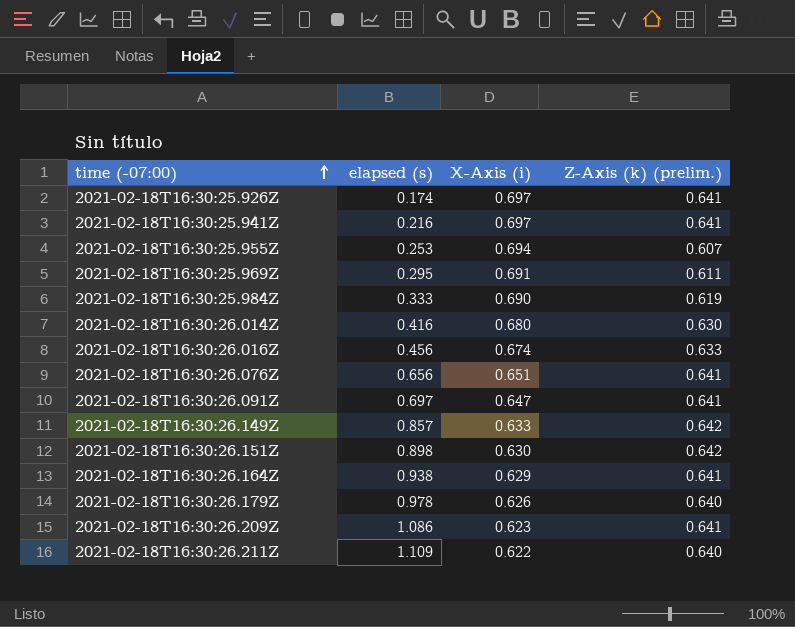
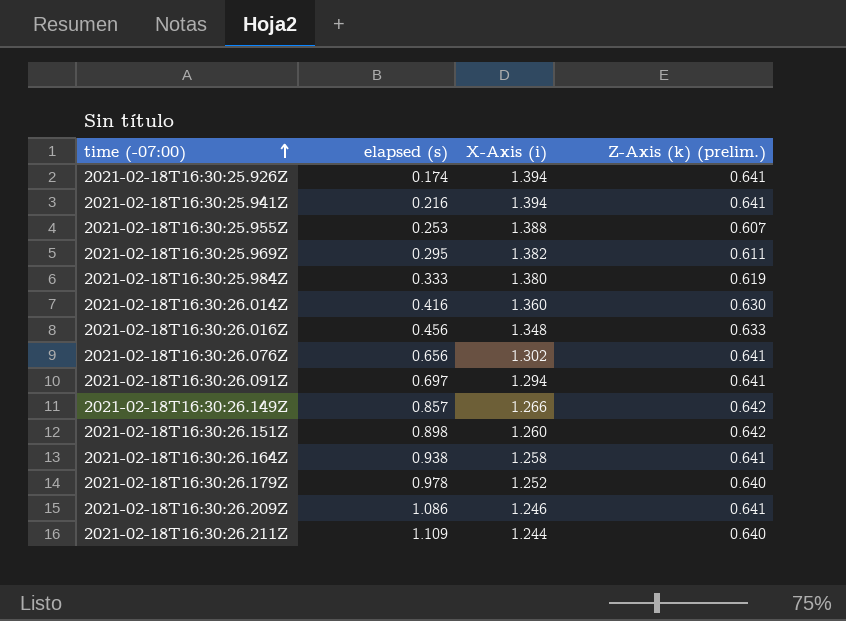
2021-02-18T16:30:25.926Z | X-Axis (i): 0.697 -> 1.394
2021-02-18T16:30:25.941Z | X-Axis (i): 0.697 -> 1.394
2021-02-18T16:30:25.955Z | X-Axis (i): 0.694 -> 1.388
2021-02-18T16:30:25.969Z | X-Axis (i): 0.691 -> 1.382
2021-02-18T16:30:25.984Z | X-Axis (i): 0.690 -> 1.380
2021-02-18T16:30:26.014Z | X-Axis (i): 0.680 -> 1.360
2021-02-18T16:30:26.016Z | X-Axis (i): 0.674 -> 1.348
2021-02-18T16:30:26.076Z | X-Axis (i): 0.651 -> 1.302
2021-02-18T16:30:26.091Z | X-Axis (i): 0.647 -> 1.294
2021-02-18T16:30:26.149Z | X-Axis (i): 0.633 -> 1.266
2021-02-18T16:30:26.151Z | X-Axis (i): 0.630 -> 1.260
2021-02-18T16:30:26.164Z | X-Axis (i): 0.629 -> 1.258
2021-02-18T16:30:26.179Z | X-Axis (i): 0.626 -> 1.252
2021-02-18T16:30:26.209Z | X-Axis (i): 0.623 -> 1.246
2021-02-18T16:30:26.211Z | X-Axis (i): 0.622 -> 1.244

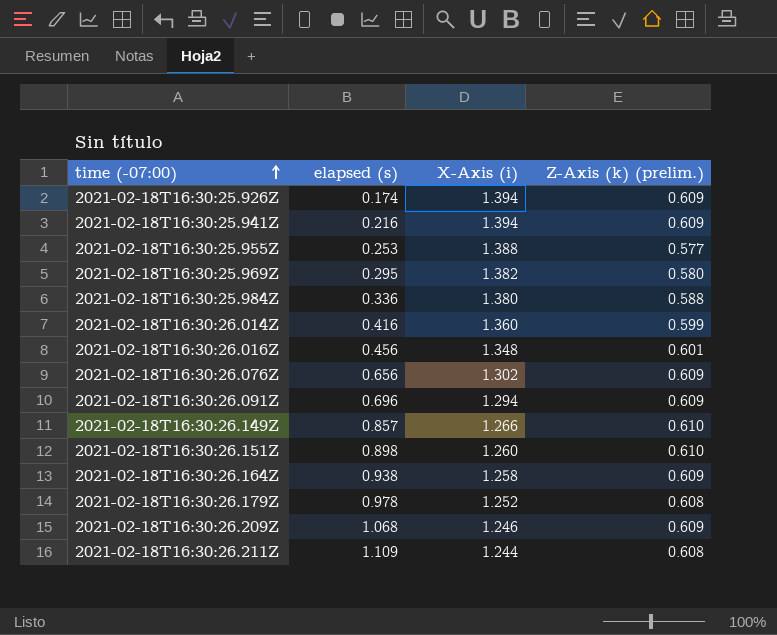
2021-02-18T16:30:25.926Z | Z-Axis (k) (prelim.): 0.641 -> 0.609
2021-02-18T16:30:25.941Z | Z-Axis (k) (prelim.): 0.641 -> 0.609
2021-02-18T16:30:25.955Z | Z-Axis (k) (prelim.): 0.607 -> 0.577
2021-02-18T16:30:25.969Z | Z-Axis (k) (prelim.): 0.611 -> 0.580
2021-02-18T16:30:25.984Z | elapsed (s): 0.333 -> 0.336
2021-02-18T16:30:25.984Z | Z-Axis (k) (prelim.): 0.619 -> 0.588
2021-02-18T16:30:26.014Z | Z-Axis (k) (prelim.): 0.630 -> 0.599
2021-02-18T16:30:26.016Z | Z-Axis (k) (prelim.): 0.633 -> 0.601
2021-02-18T16:30:26.076Z | Z-Axis (k) (prelim.): 0.641 -> 0.609
2021-02-18T16:30:26.091Z | elapsed (s): 0.697 -> 0.696
2021-02-18T16:30:26.091Z | Z-Axis (k) (prelim.): 0.641 -> 0.609
2021-02-18T16:30:26.149Z | Z-Axis (k) (prelim.): 0.642 -> 0.610
2021-02-18T16:30:26.151Z | Z-Axis (k) (prelim.): 0.642 -> 0.610
2021-02-18T16:30:26.164Z | Z-Axis (k) (prelim.): 0.641 -> 0.609
2021-02-18T16:30:26.179Z | Z-Axis (k) (prelim.): 0.640 -> 0.608
2021-02-18T16:30:26.209Z | elapsed (s): 1.086 -> 1.068
2021-02-18T16:30:26.209Z | Z-Axis (k) (prelim.): 0.641 -> 0.609
2021-02-18T16:30:26.211Z | Z-Axis (k) (prelim.): 0.640 -> 0.608

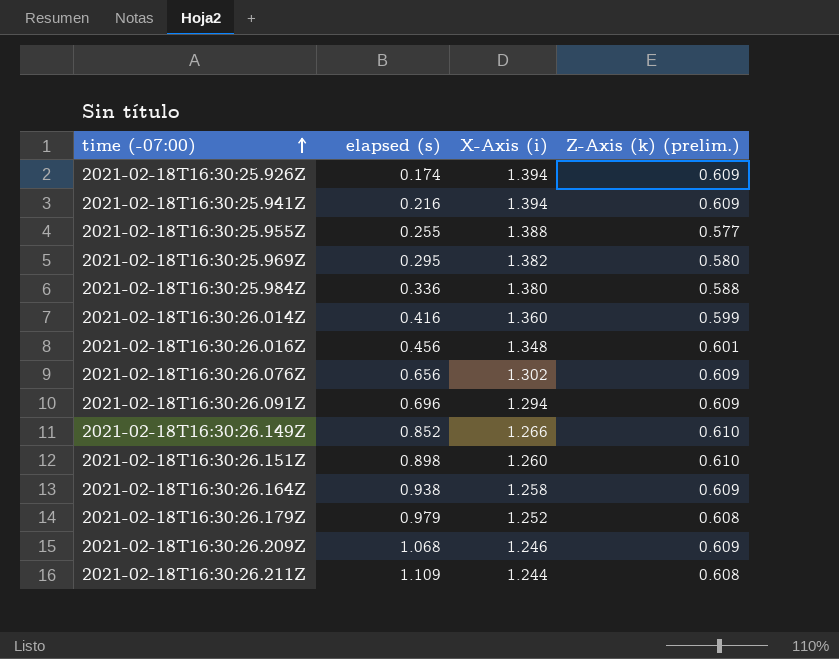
2021-02-18T16:30:25.955Z | elapsed (s): 0.253 -> 0.255
2021-02-18T16:30:26.149Z | elapsed (s): 0.857 -> 0.852
2021-02-18T16:30:26.179Z | elapsed (s): 0.978 -> 0.979

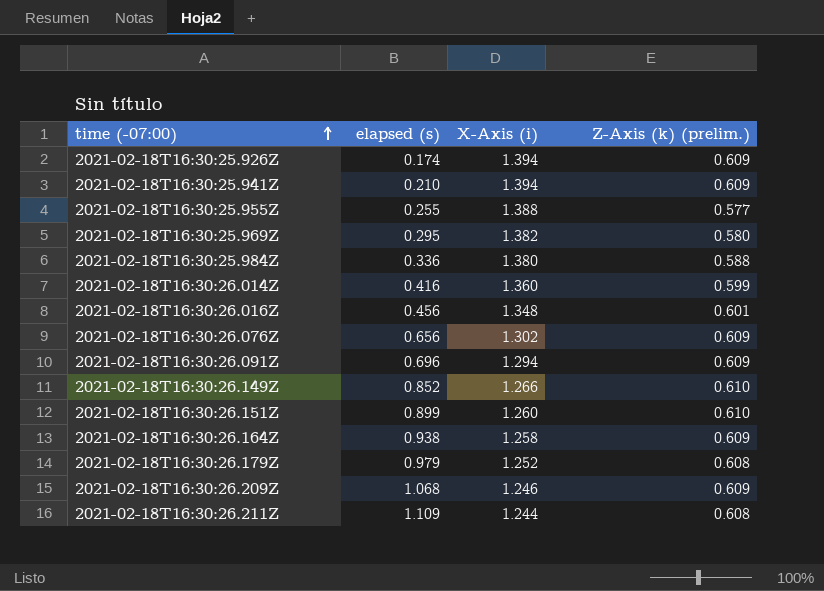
2021-02-18T16:30:25.941Z | elapsed (s): 0.216 -> 0.210
2021-02-18T16:30:26.151Z | elapsed (s): 0.898 -> 0.899

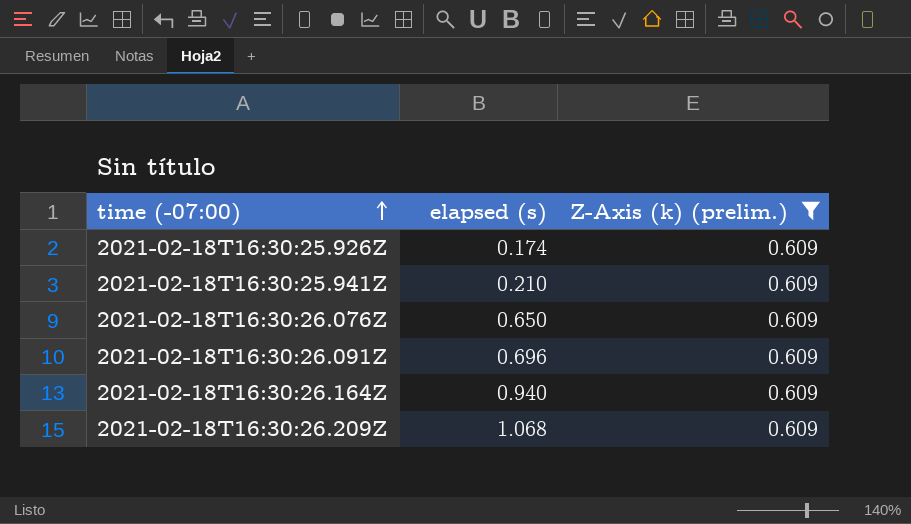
filter: none -> Z-Axis (k) (prelim.) = 0.609
column X-Axis (i) | position: 3 -> none
2021-02-18T16:30:26.076Z | elapsed (s): 0.656 -> 0.650
2021-02-18T16:30:26.164Z | elapsed (s): 0.938 -> 0.940

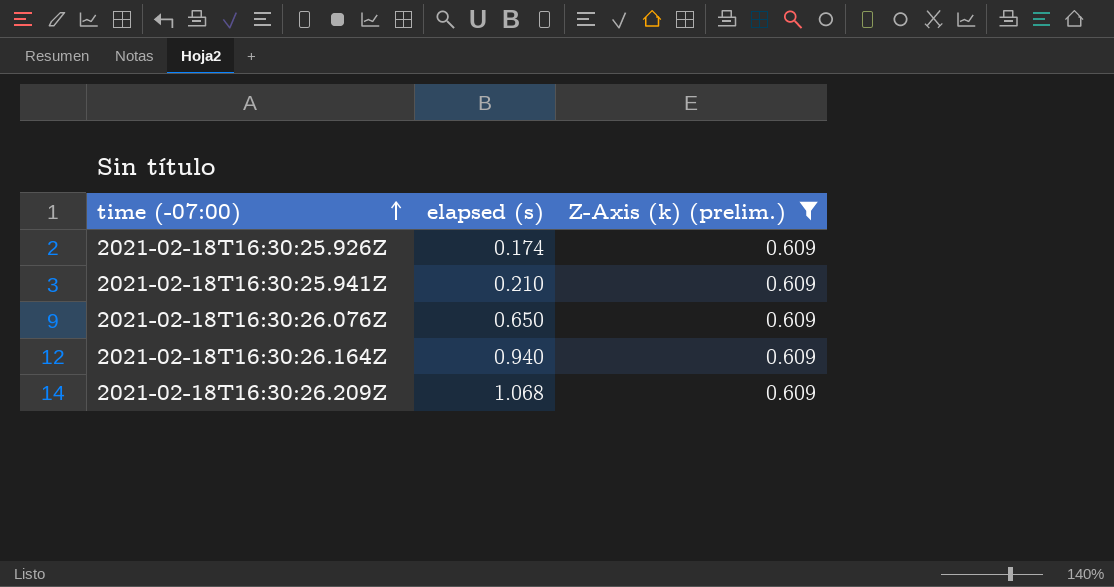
row 2021-02-18T16:30:26.091Z: 0.696 | 0.609 -> none

